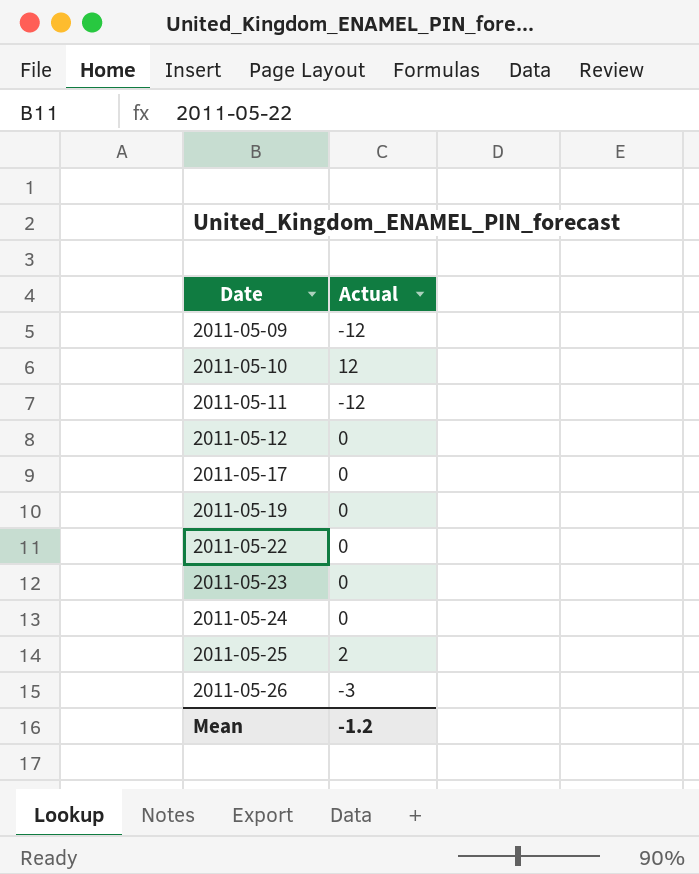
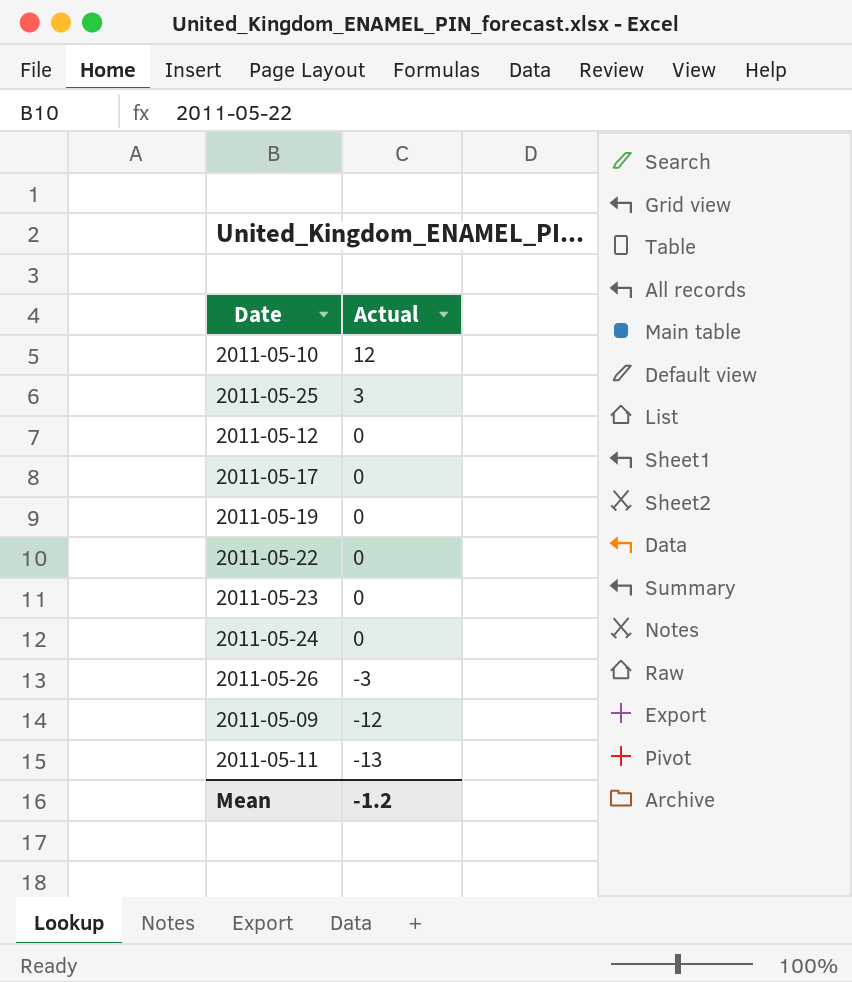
row order: Date ascending -> Actual descending
2011-05-25 | Actual: 2 -> 3
2011-05-11 | Actual: -12 -> -13

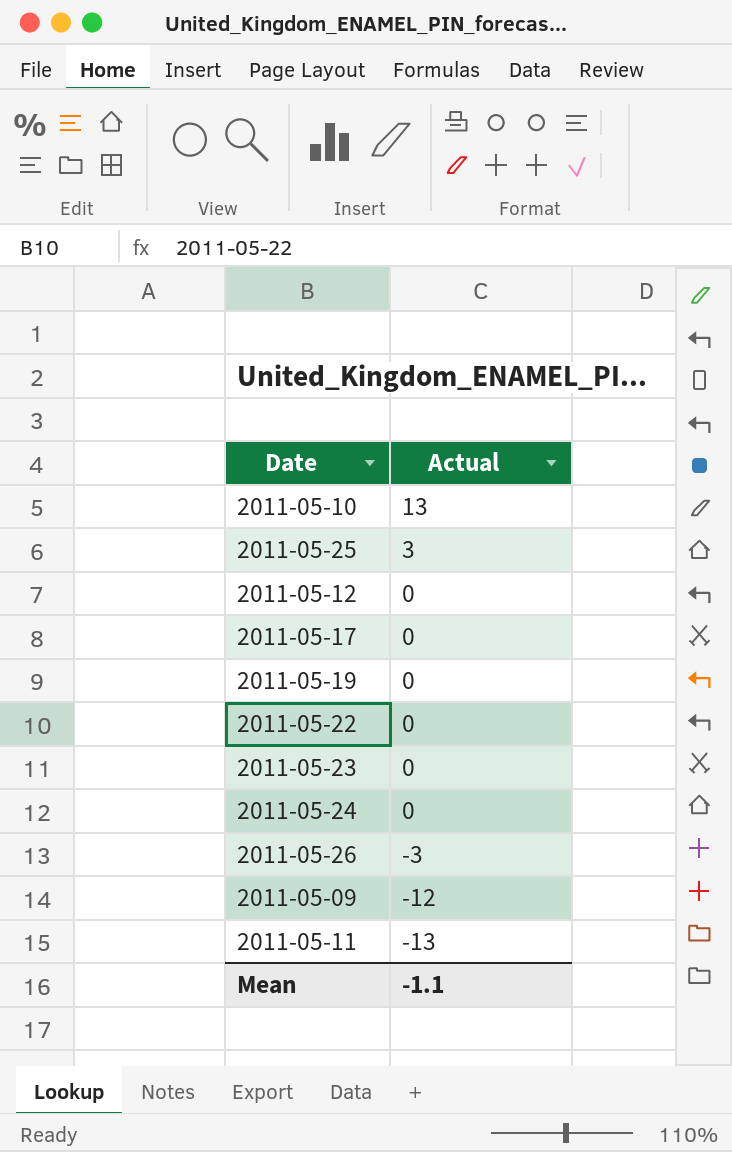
2011-05-10 | Actual: 12 -> 13
Mean | Actual: -1.2 -> -1.1

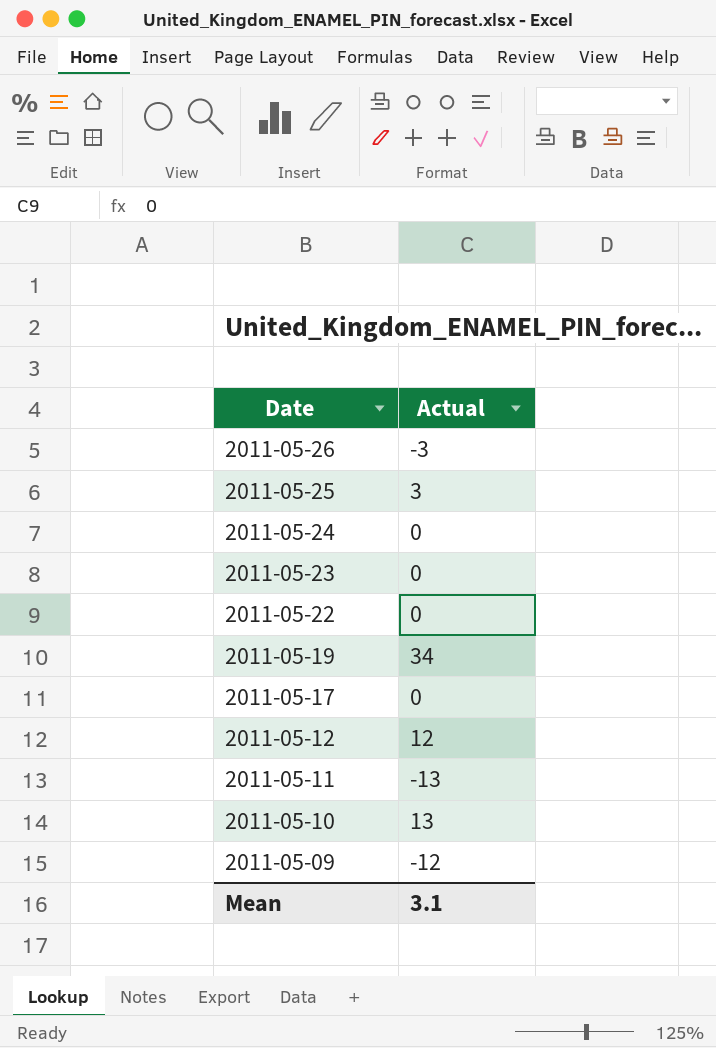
row order: Actual descending -> Date descending
2011-05-19 | Actual: 0 -> 34
2011-05-12 | Actual: 0 -> 12
Mean | Actual: -1.1 -> 3.1

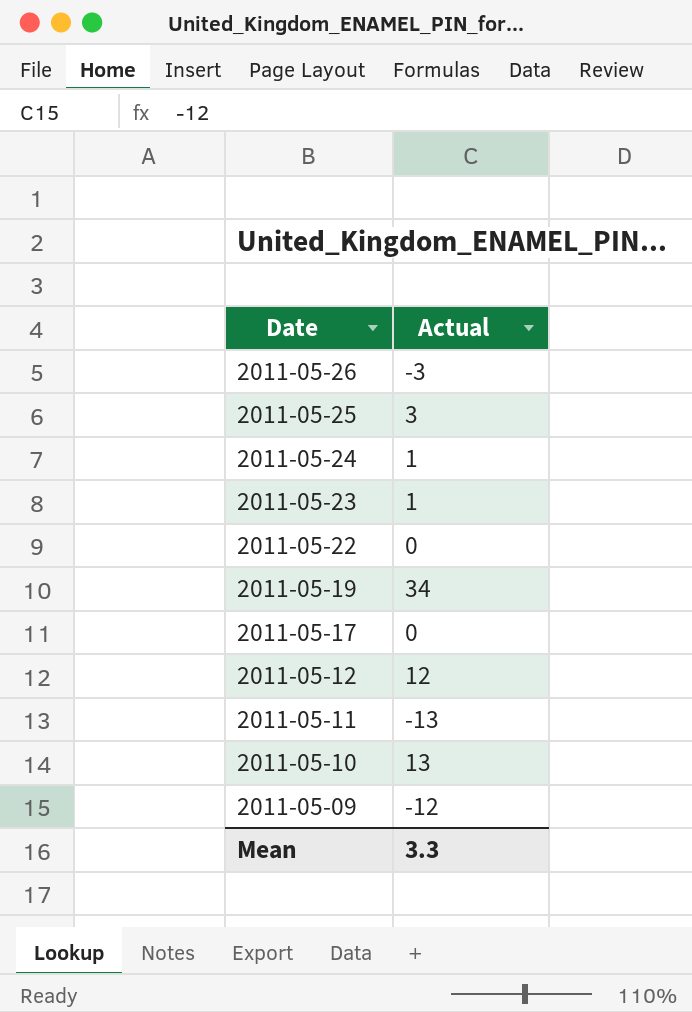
2011-05-24 | Actual: 0 -> 1
2011-05-23 | Actual: 0 -> 1
Mean | Actual: 3.1 -> 3.3

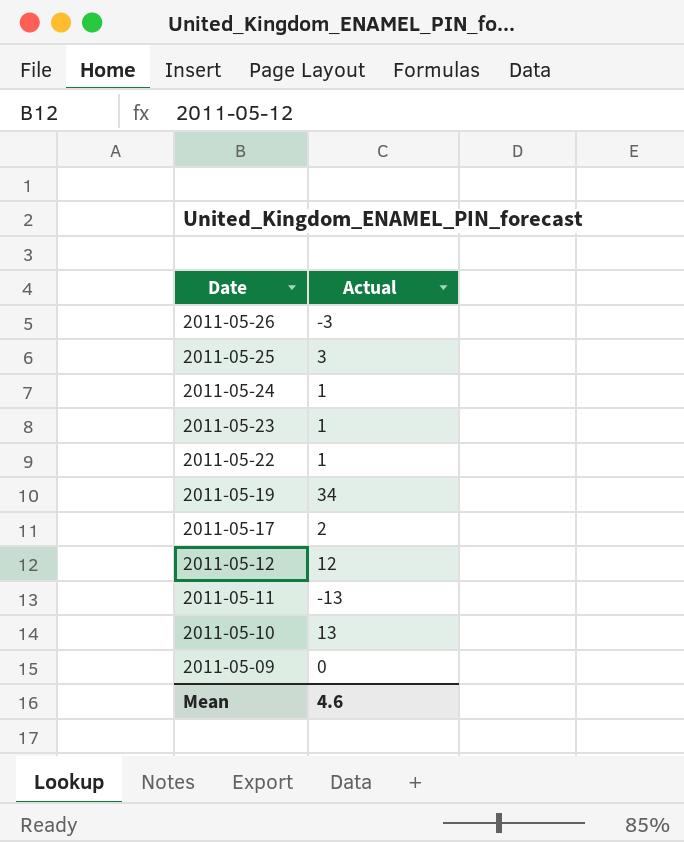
2011-05-22 | Actual: 0 -> 1
2011-05-17 | Actual: 0 -> 2
2011-05-09 | Actual: -12 -> 0
Mean | Actual: 3.3 -> 4.6

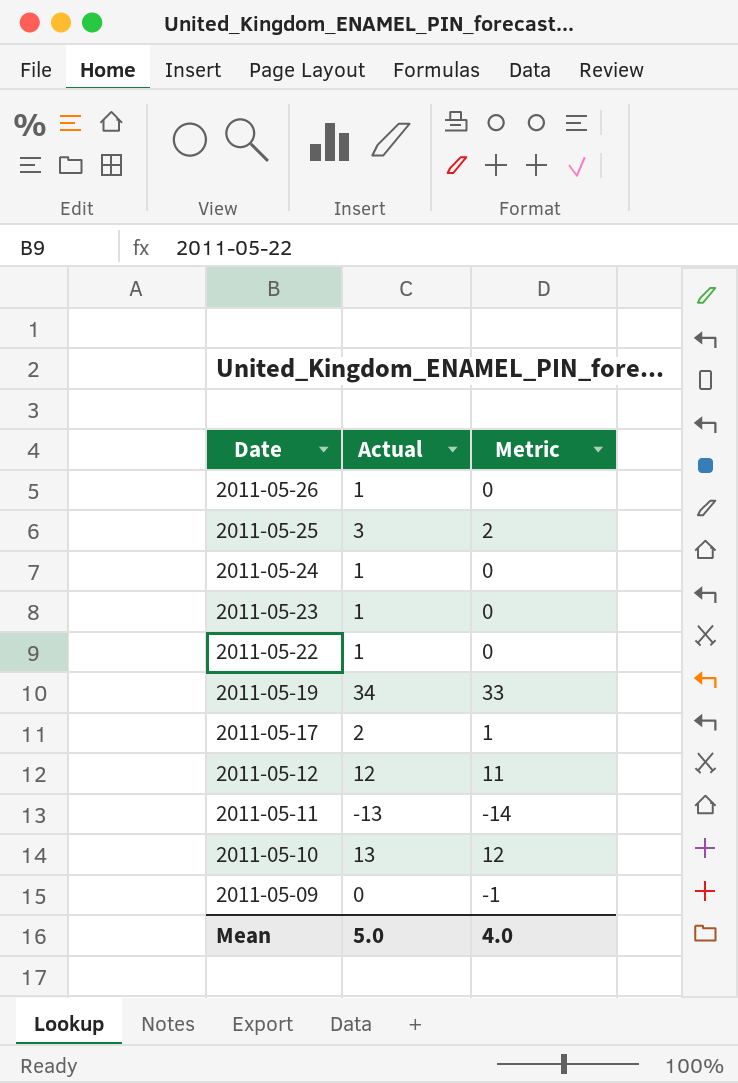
column Metric | formula: none -> [Actual] - 1
2011-05-26 | Actual: -3 -> 1
Mean | Actual: 4.6 -> 5.0

